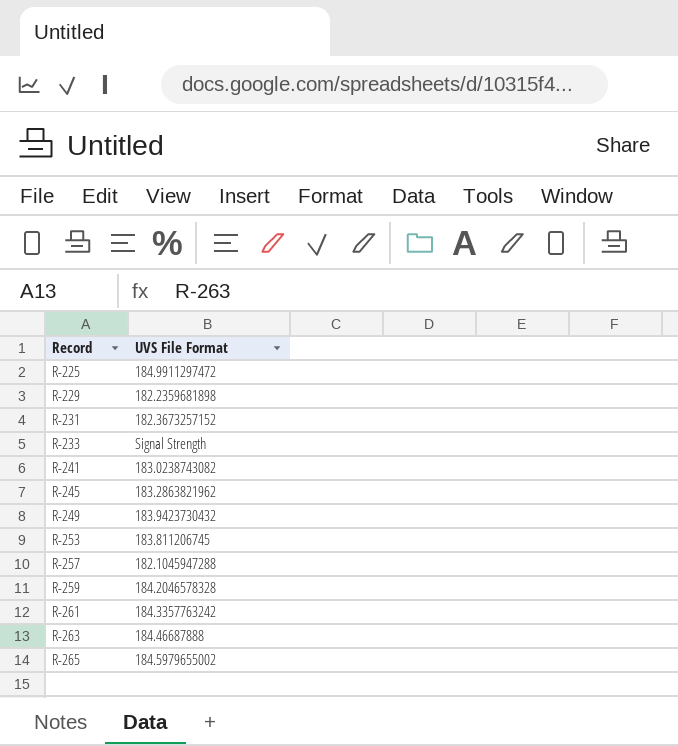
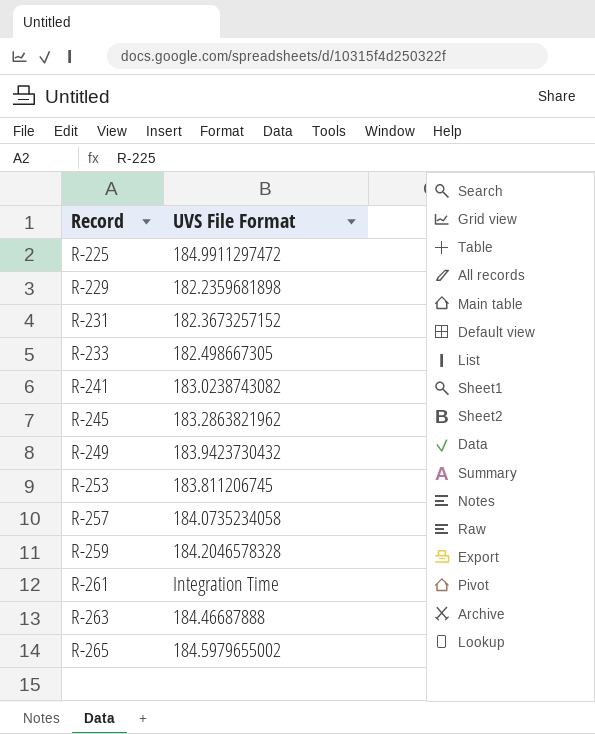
R-233 | UVS File Format: Signal Strength -> 182.498667305
R-257 | UVS File Format: 182.1045947288 -> 184.0735234058
R-261 | UVS File Format: 184.3357763242 -> Integration Time

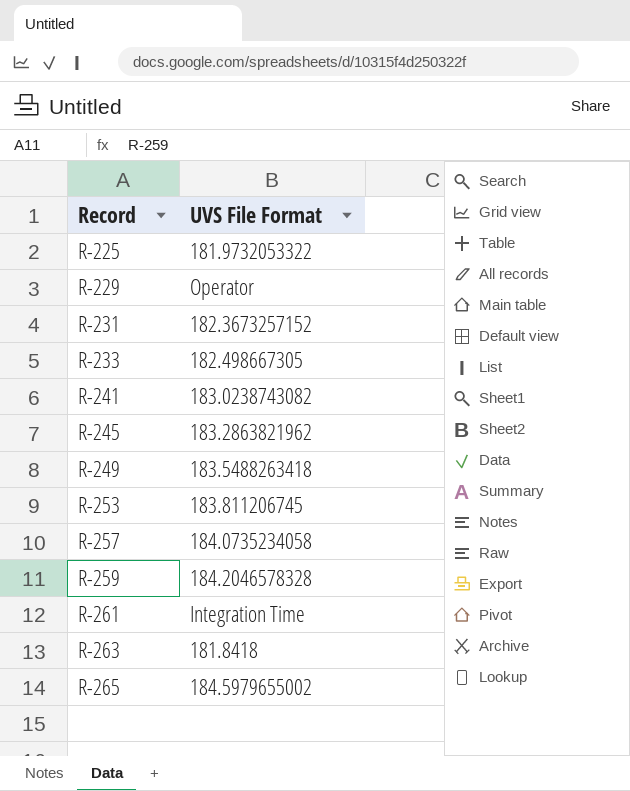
R-225 | UVS File Format: 184.9911297472 -> 181.9732053322
R-229 | UVS File Format: 182.2359681898 -> Operator
R-249 | UVS File Format: 183.9423730432 -> 183.5488263418
R-263 | UVS File Format: 184.46687888 -> 181.8418

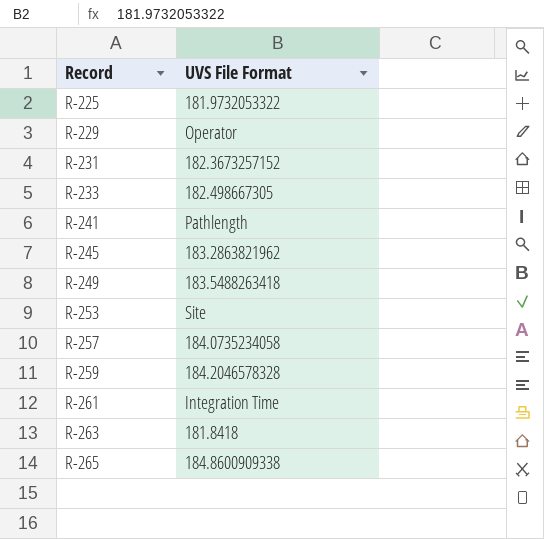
R-241 | UVS File Format: 183.0238743082 -> Pathlength
R-253 | UVS File Format: 183.811206745 -> Site
R-265 | UVS File Format: 184.5979655002 -> 184.8600909338

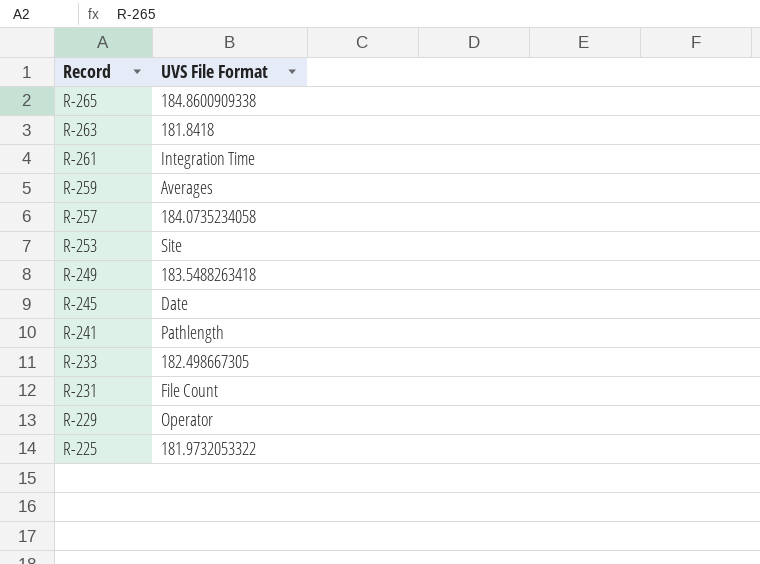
row order: Record ascending -> Record descending
R-259 | UVS File Format: 184.2046578328 -> Averages
R-245 | UVS File Format: 183.2863821962 -> Date
R-231 | UVS File Format: 182.3673257152 -> File Count

